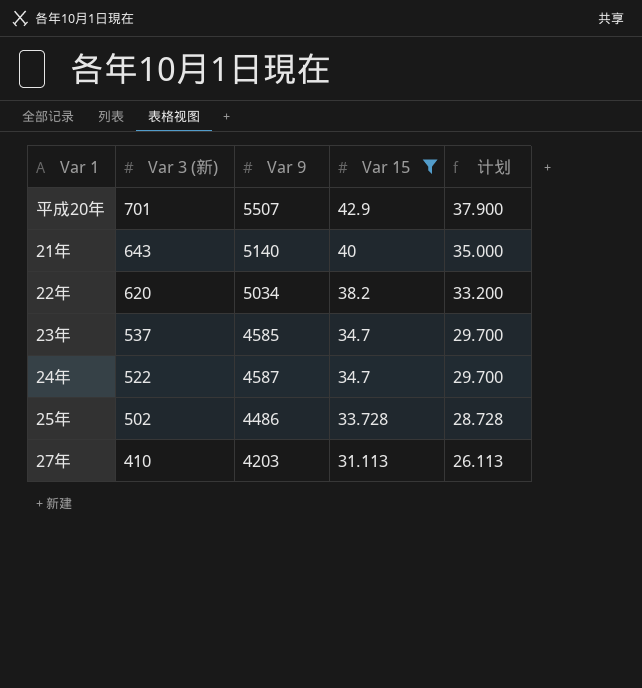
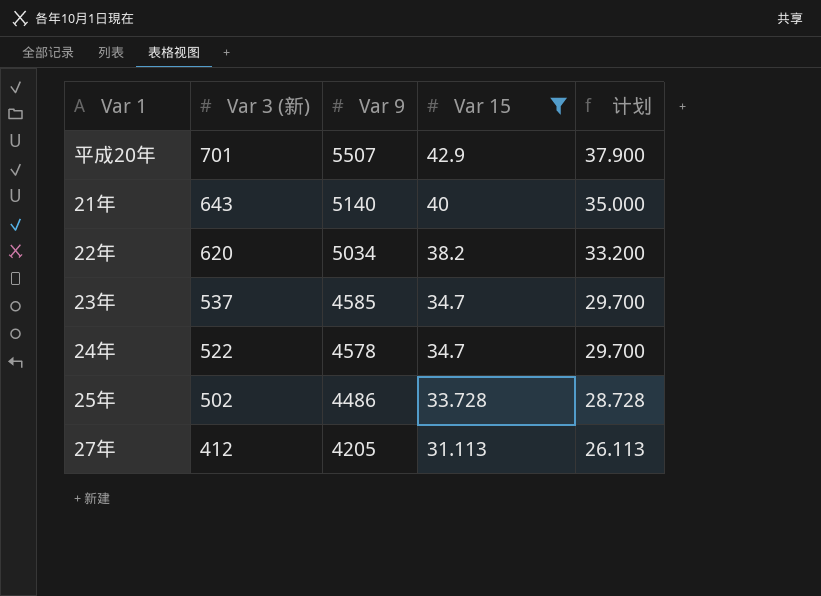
24年 | Var 9: 4587 -> 4578
27年 | Var 3 (新): 410 -> 412
27年 | Var 9: 4203 -> 4205

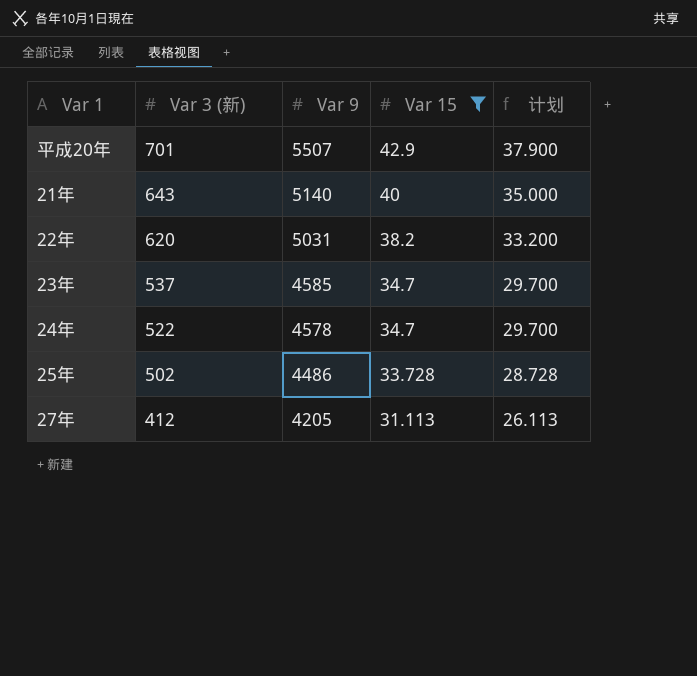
22年 | Var 9: 5034 -> 5031

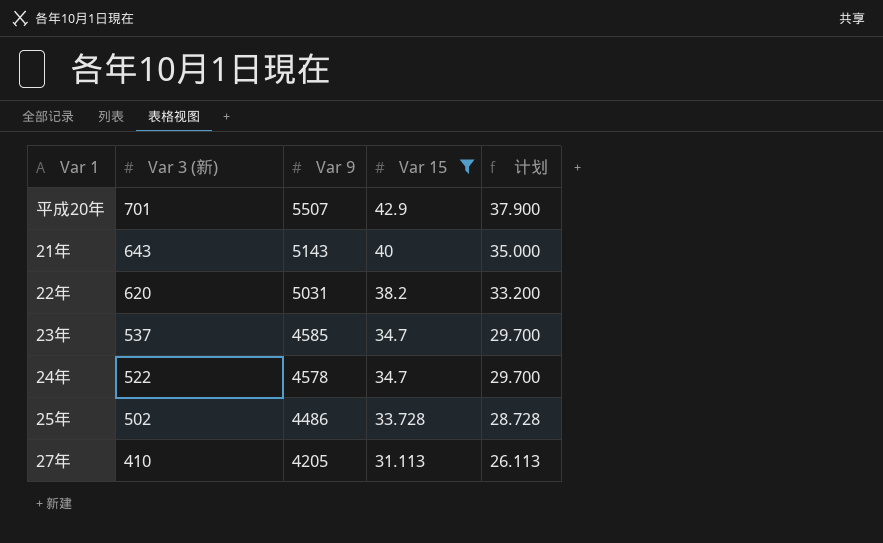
21年 | Var 9: 5140 -> 5143
27年 | Var 3 (新): 412 -> 410

